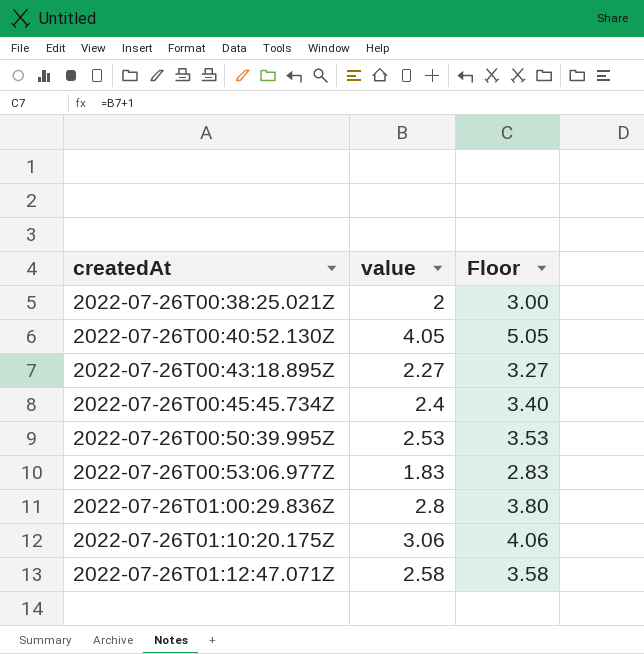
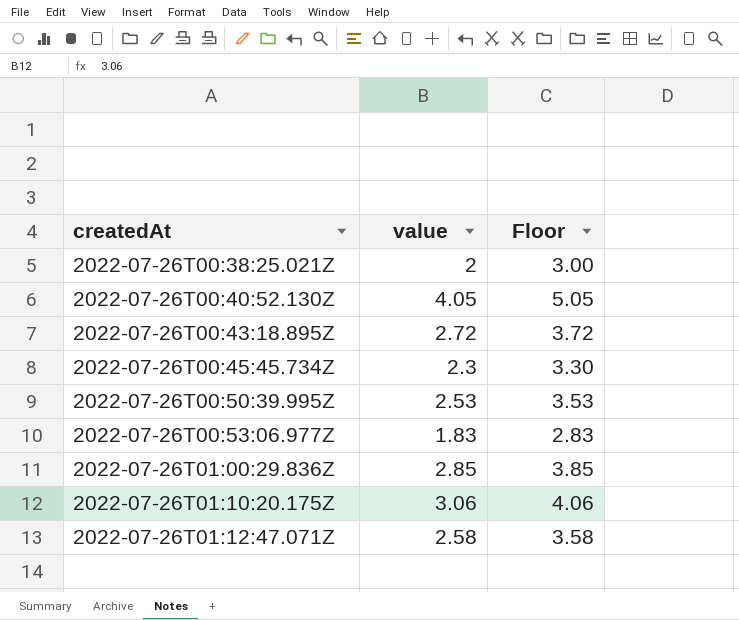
2022-07-26T00:43:18.895Z | value: 2.27 -> 2.72
2022-07-26T00:43:18.895Z | Floor: 3.27 -> 3.72
2022-07-26T00:45:45.734Z | value: 2.4 -> 2.3
2022-07-26T00:45:45.734Z | Floor: 3.40 -> 3.30
2022-07-26T01:00:29.836Z | value: 2.8 -> 2.85
2022-07-26T01:00:29.836Z | Floor: 3.80 -> 3.85

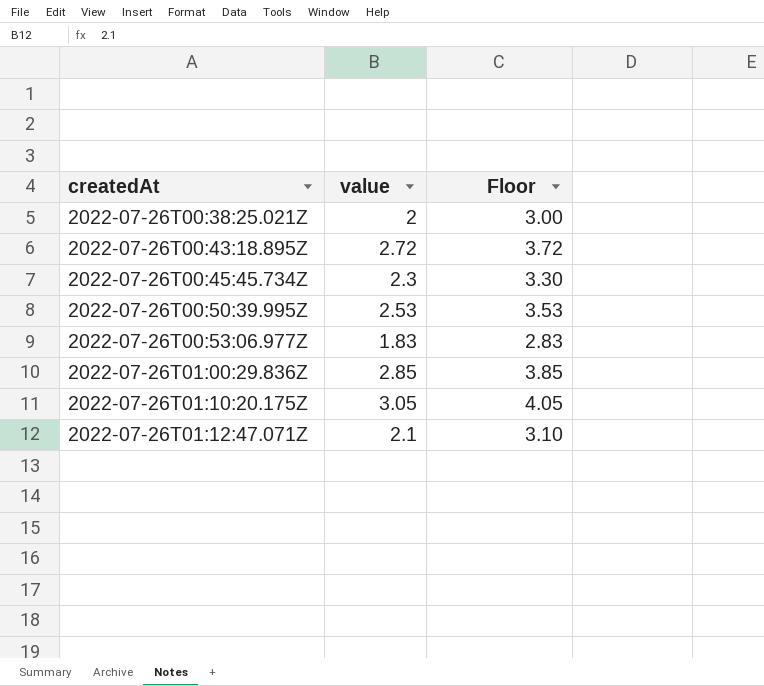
row 2022-07-26T00:40:52.130Z: 4.05 | 5.05 -> none
2022-07-26T01:10:20.175Z | value: 3.06 -> 3.05
2022-07-26T01:10:20.175Z | Floor: 4.06 -> 4.05
2022-07-26T01:12:47.071Z | value: 2.58 -> 2.1
2022-07-26T01:12:47.071Z | Floor: 3.58 -> 3.10

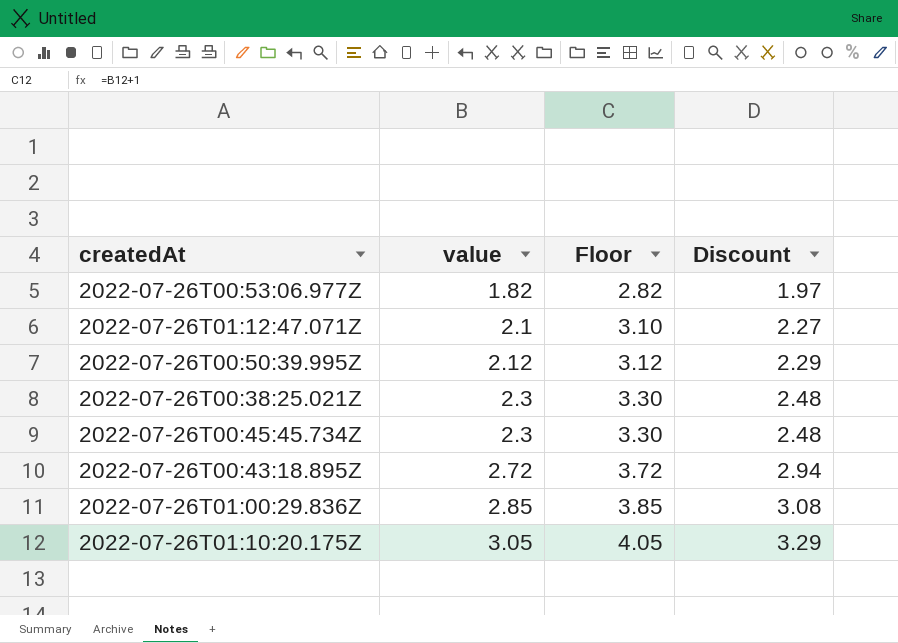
row order: createdAt ascending -> value ascending
column Discount | formula: none -> [value] * 1.08
2022-07-26T00:53:06.977Z | value: 1.83 -> 1.82
2022-07-26T00:53:06.977Z | Floor: 2.83 -> 2.82
2022-07-26T00:50:39.995Z | value: 2.53 -> 2.12
2022-07-26T00:50:39.995Z | Floor: 3.53 -> 3.12
2022-07-26T00:38:25.021Z | value: 2 -> 2.3
2022-07-26T00:38:25.021Z | Floor: 3.00 -> 3.30

